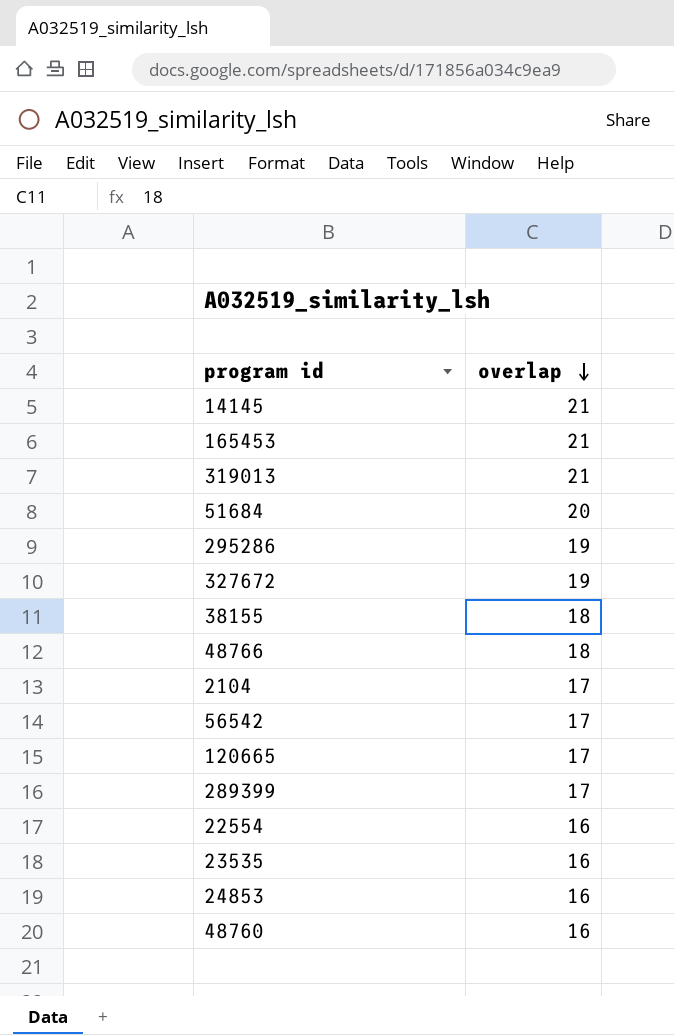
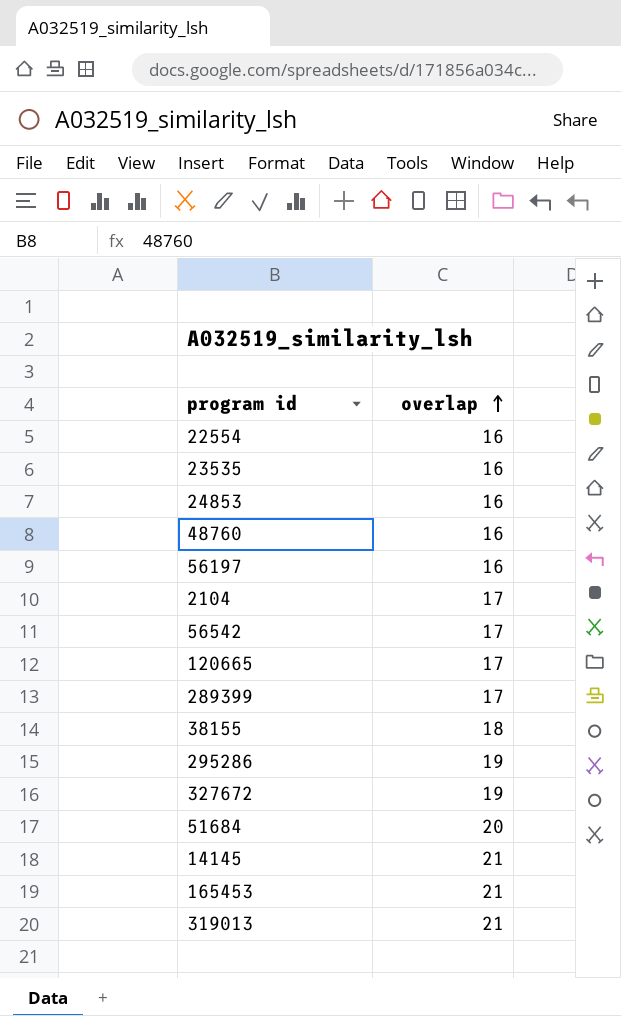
row order: overlap descending -> overlap ascending
row 48766: 18 -> none
row 56197: none -> 16

